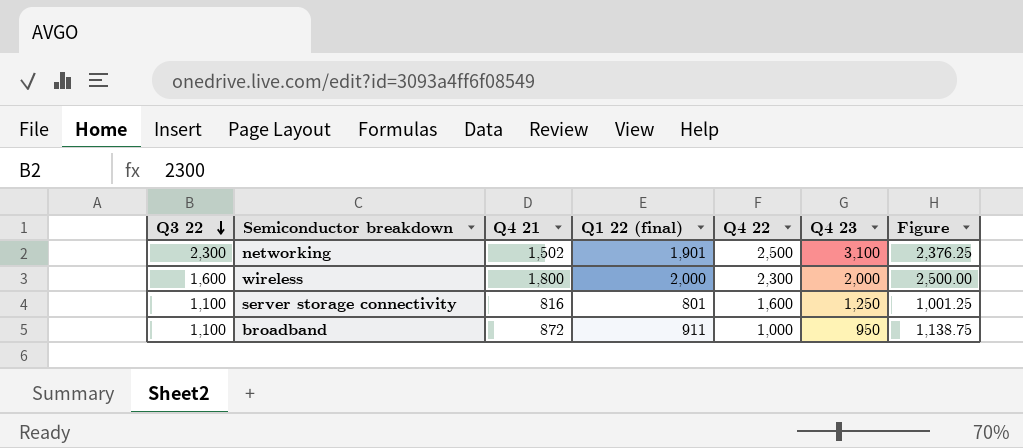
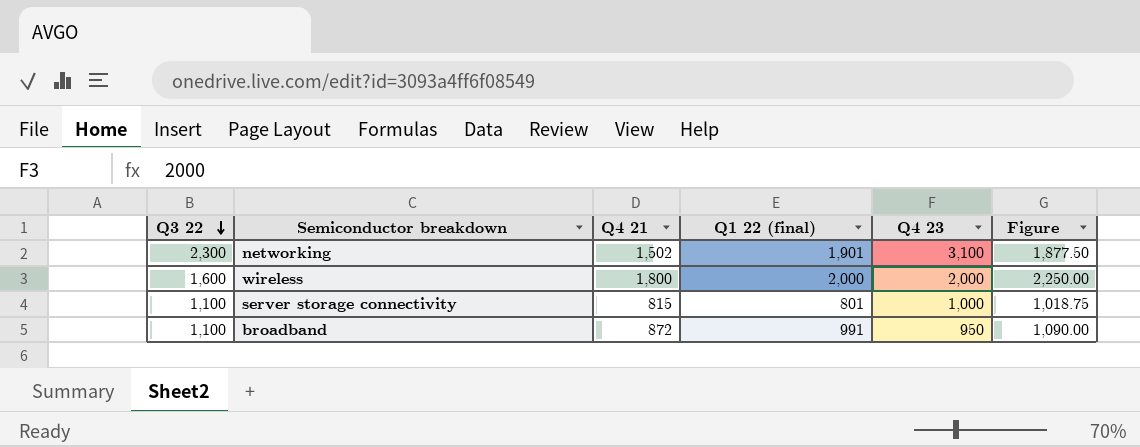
column Q4 22 | position: 5 -> none
column Figure | formula: [Q1 22 (final)] * 1.25 -> [Q4 21] * 1.25
server storage connectivity | Q4 21: 816 -> 815
server storage connectivity | Q4 23: 1,250 -> 1,000
broadband | Q1 22 (final): 911 -> 991

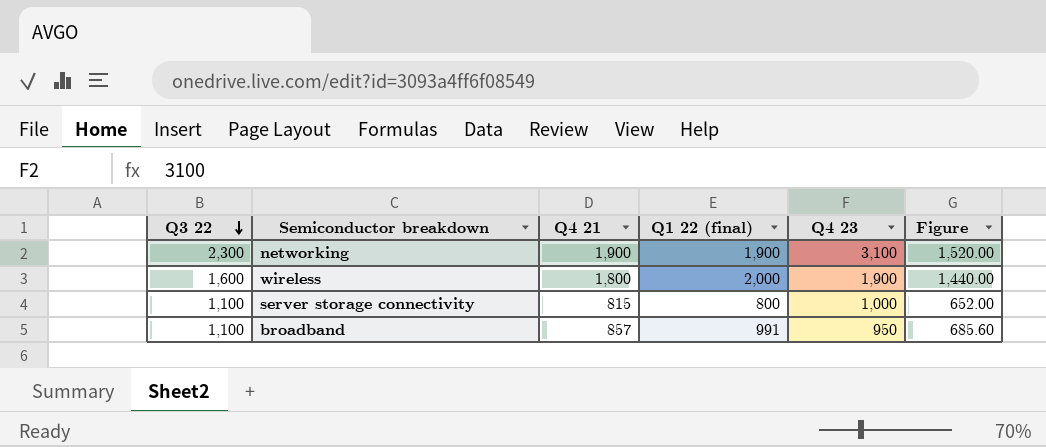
column Figure | formula: [Q4 21] * 1.25 -> [Q4 21] * 0.8
networking | Q4 21: 1,502 -> 1,900
networking | Q1 22 (final): 1,901 -> 1,900
wireless | Q4 23: 2,000 -> 1,900
server storage connectivity | Q1 22 (final): 801 -> 800
broadband | Q4 21: 872 -> 857

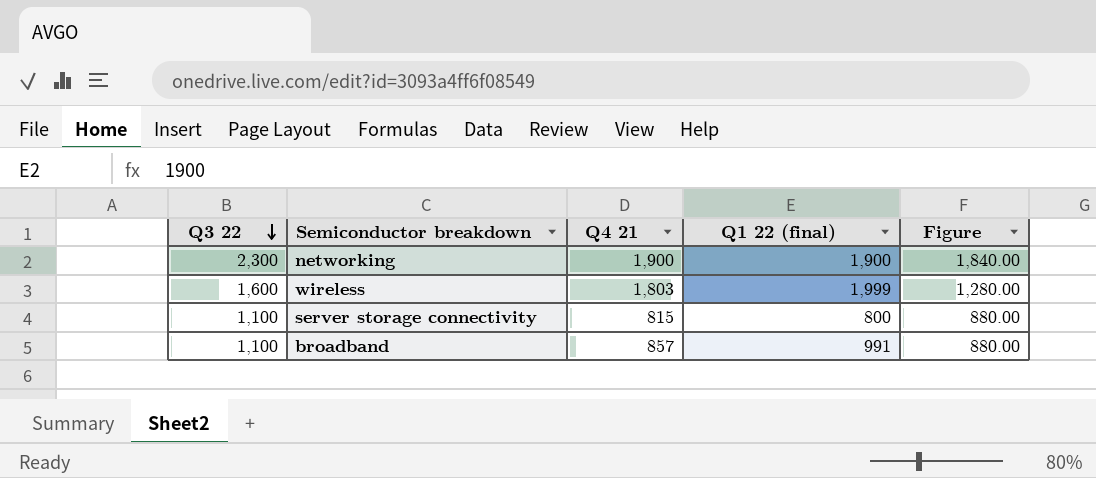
column Q4 23 | position: 5 -> none
column Figure | formula: [Q4 21] * 0.8 -> [Q3 22] * 0.8
wireless | Q4 21: 1,800 -> 1,803
wireless | Q1 22 (final): 2,000 -> 1,999

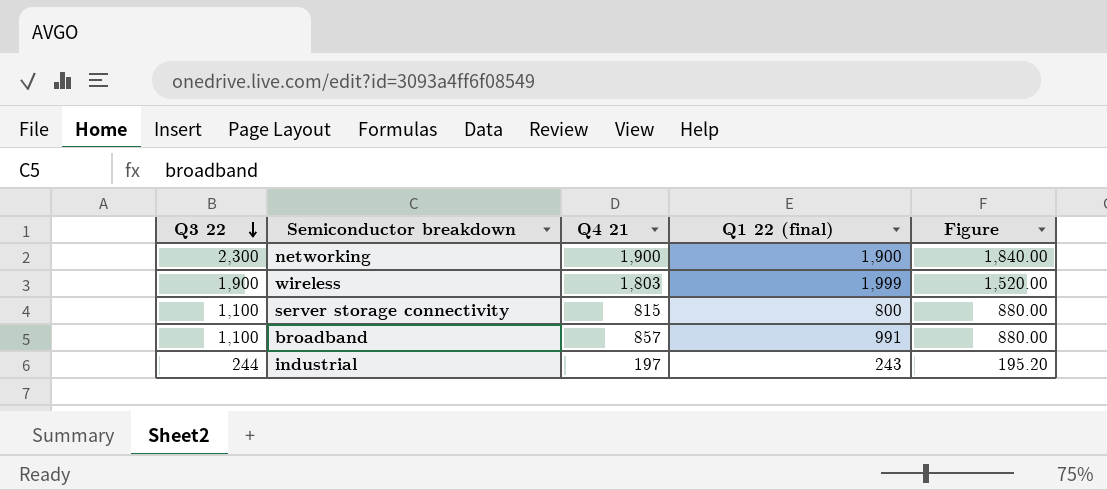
wireless | Q3 22: 1,600 -> 1,900
wireless | Figure: 1,280.00 -> 1,520.00
row industrial: none -> 244 | 197 | 243 | 195.20

